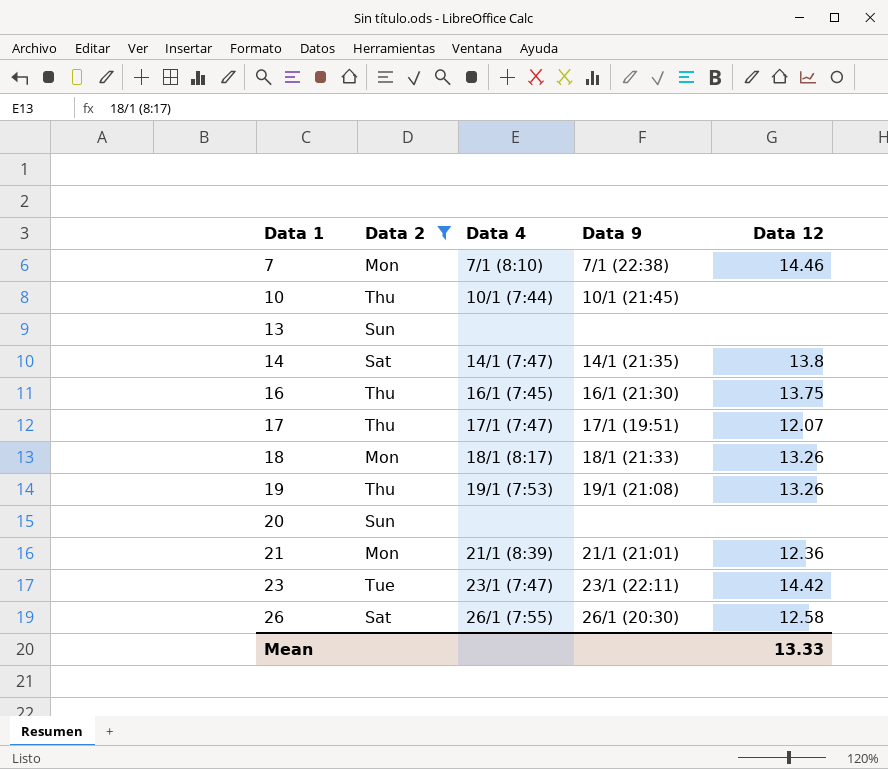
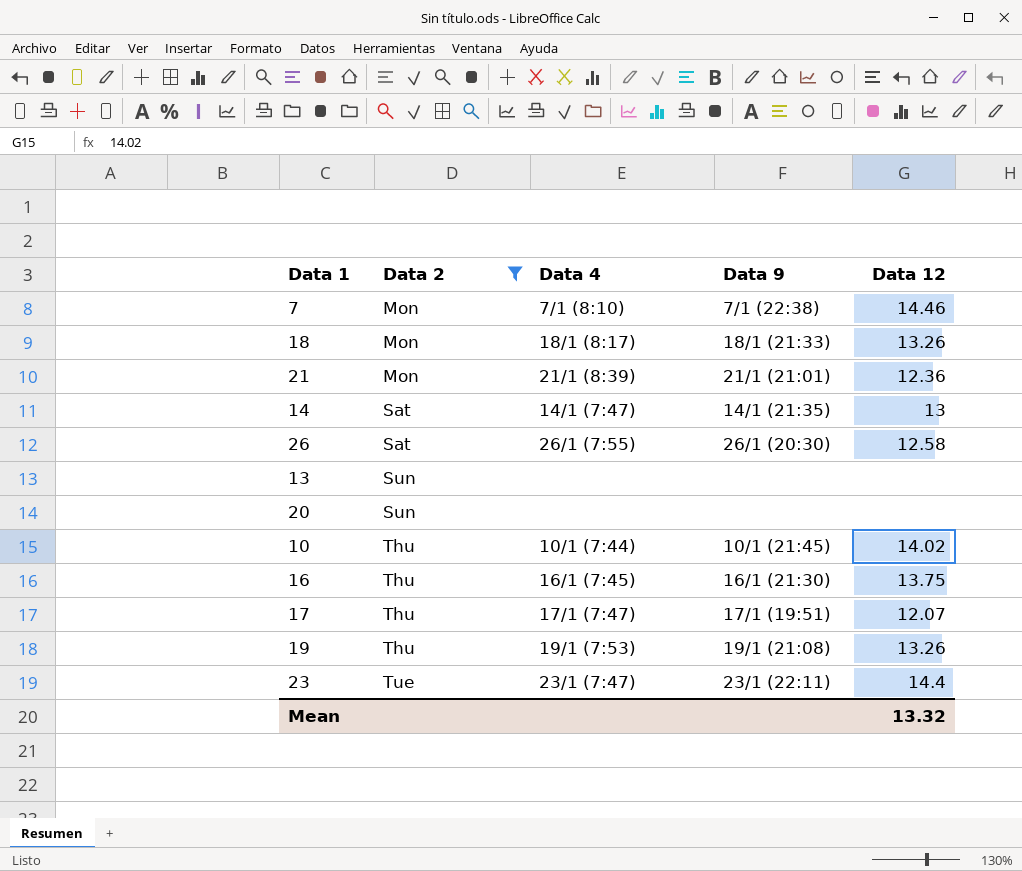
row order: Data 1 ascending -> Data 2 ascending
14 | Data 12: 13.8 -> 13
10 | Data 12: none -> 14.02
23 | Data 12: 14.42 -> 14.4
Mean | Data 12: 13.33 -> 13.32

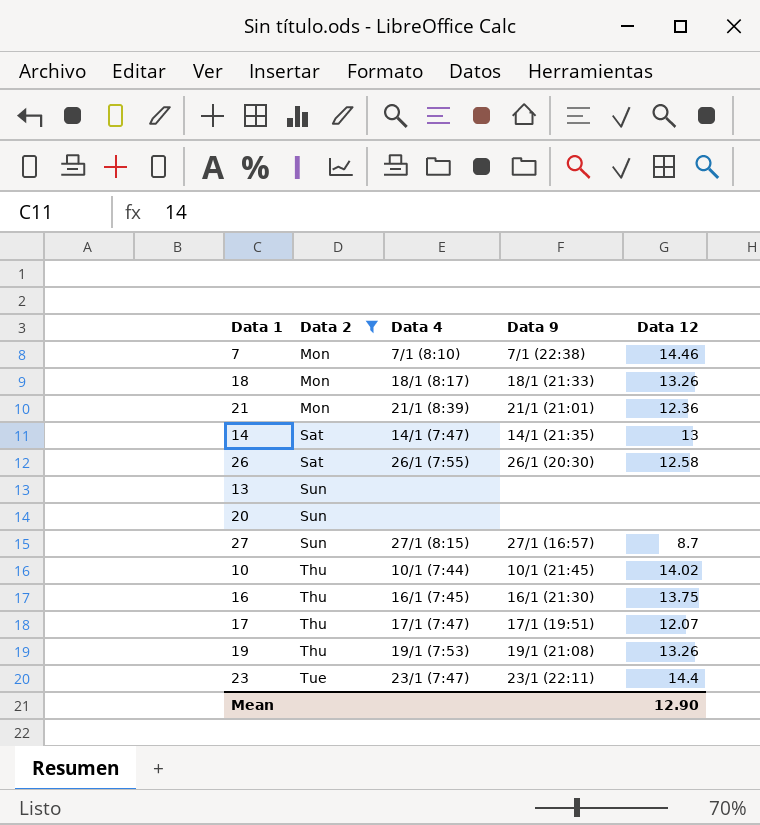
row 27: none -> Sun | 27/1 (8:15) | 27/1 (16:57) | 8.7
Mean | Data 12: 13.32 -> 12.90

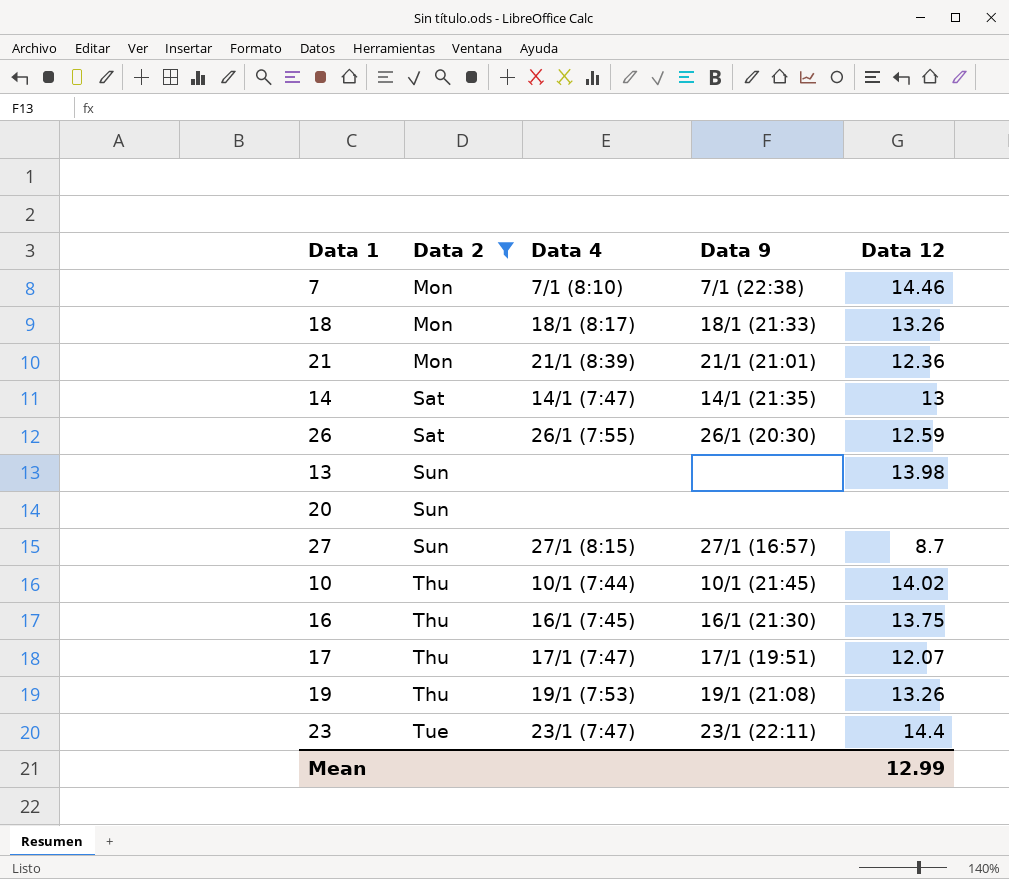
26 | Data 12: 12.58 -> 12.59
13 | Data 12: none -> 13.98
Mean | Data 12: 12.90 -> 12.99

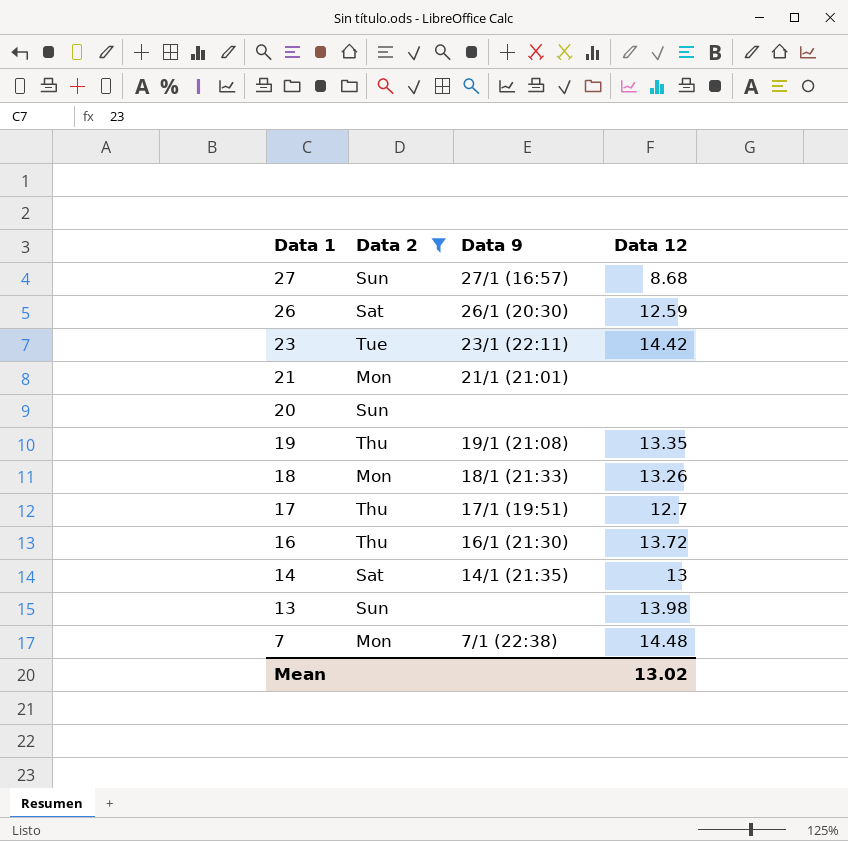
row order: Data 2 ascending -> Data 1 descending
column Data 4 | position: 3 -> none
row 10: Thu | 10/1 (7:44) | 10/1 (21:45) | 14.02 -> none
27 | Data 12: 8.7 -> 8.68
23 | Data 12: 14.4 -> 14.42
21 | Data 12: 12.36 -> none
19 | Data 12: 13.26 -> 13.35
17 | Data 12: 12.07 -> 12.7
16 | Data 12: 13.75 -> 13.72
7 | Data 12: 14.46 -> 14.48
Mean | Data 12: 12.99 -> 13.02

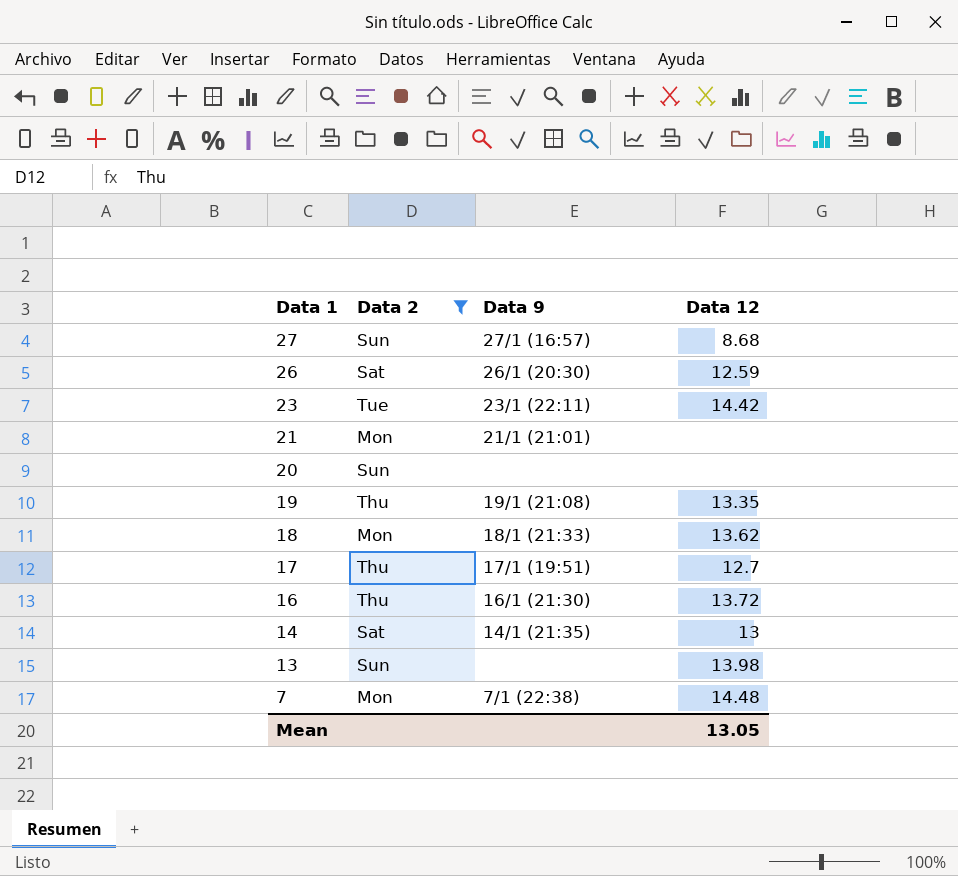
18 | Data 12: 13.26 -> 13.62
Mean | Data 12: 13.02 -> 13.05

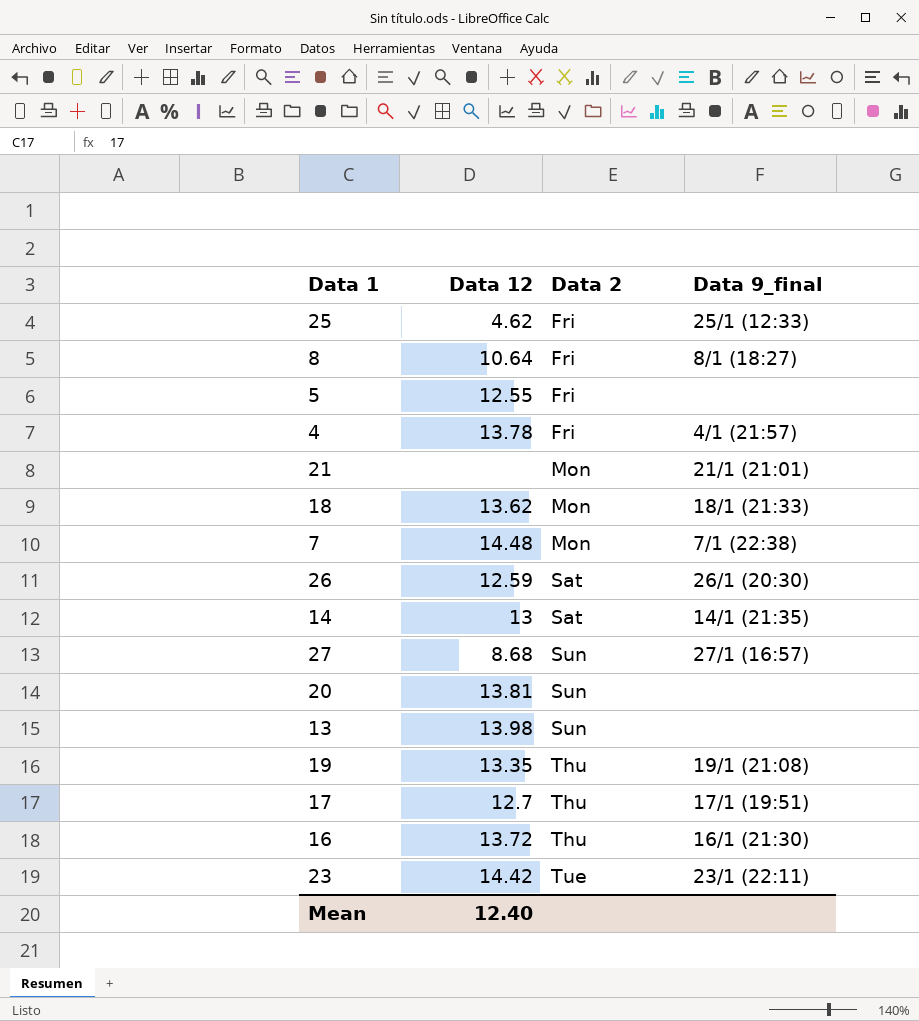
filter: Data 2 != Fri -> none
row order: Data 1 descending -> Data 2 ascending
column Data 12 | position: 4 -> 2
column name: Data 9 -> Data 9_final
20 | Data 12: none -> 13.81
Mean | Data 12: 13.05 -> 12.40

